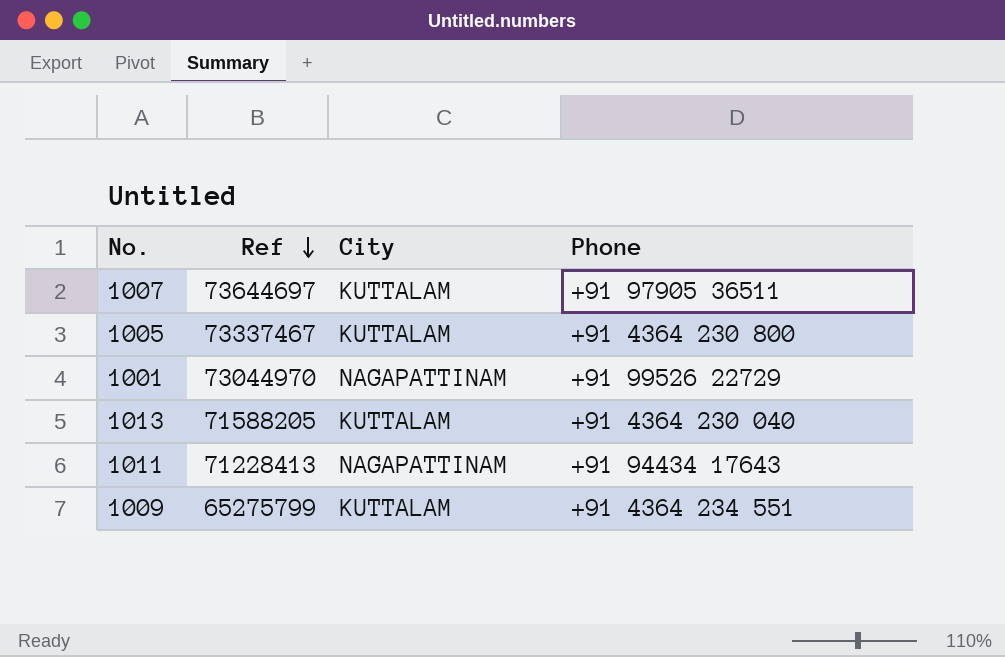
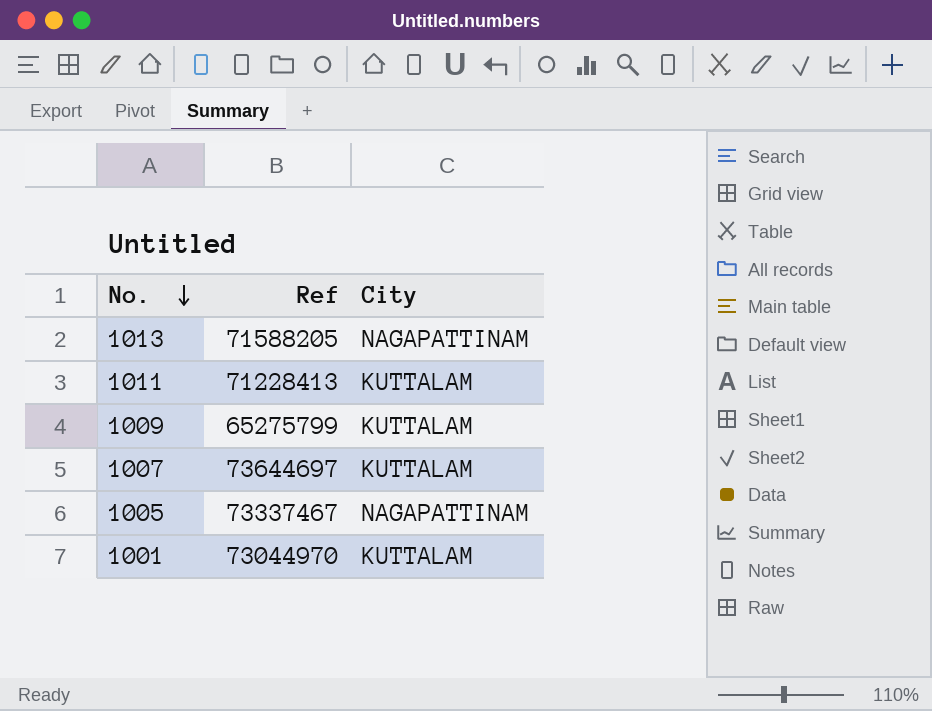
row order: Ref descending -> No. descending
column Phone | position: 4 -> none
1013 | City: KUTTALAM -> NAGAPATTINAM
1011 | City: NAGAPATTINAM -> KUTTALAM
1005 | City: KUTTALAM -> NAGAPATTINAM
1001 | City: NAGAPATTINAM -> KUTTALAM

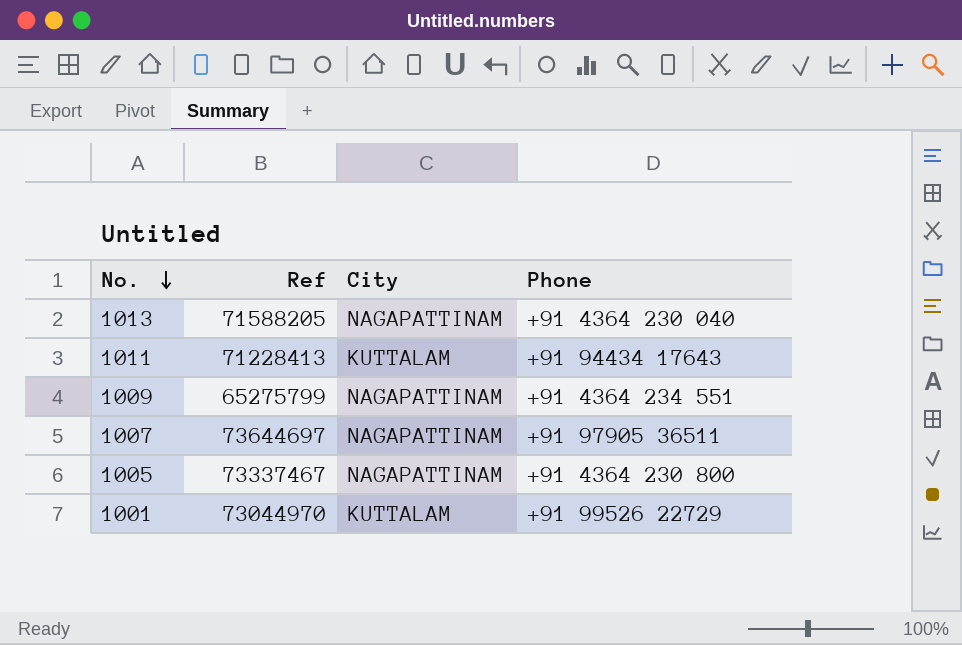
column Phone | position: none -> 4
1009 | City: KUTTALAM -> NAGAPATTINAM
1007 | City: KUTTALAM -> NAGAPATTINAM

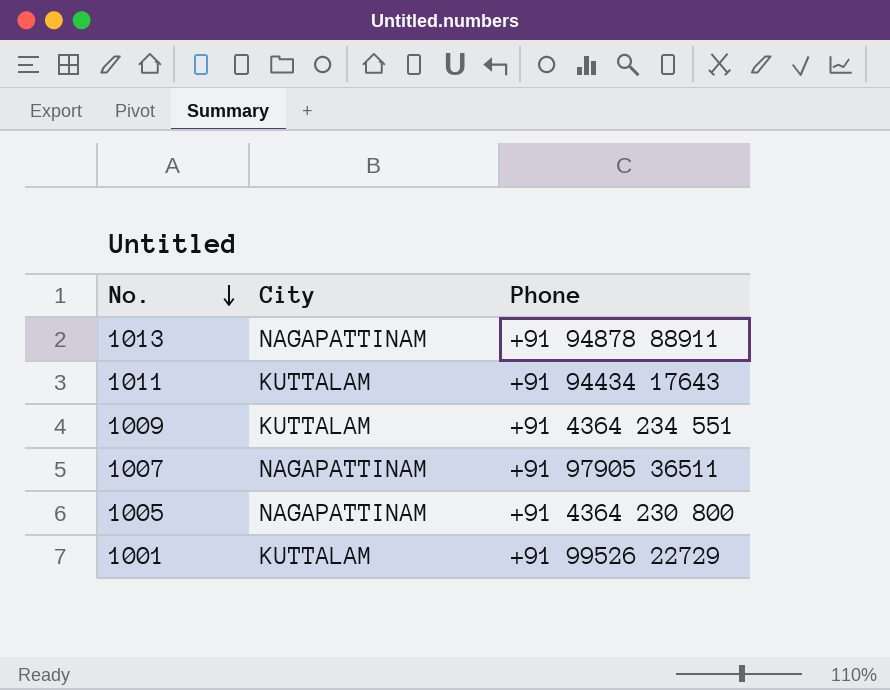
column Ref | position: 2 -> none
1013 | Phone: +91 4364 230 040 -> +91 94878 88911
1009 | City: NAGAPATTINAM -> KUTTALAM

